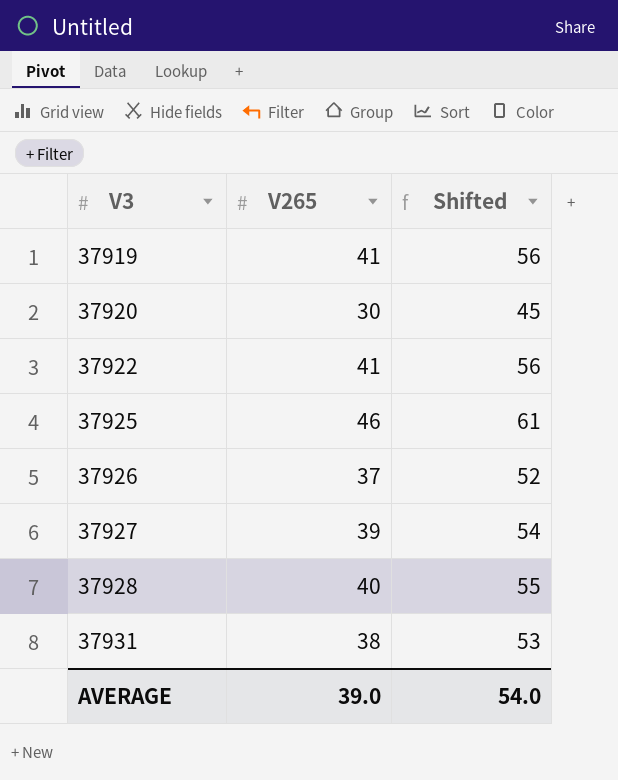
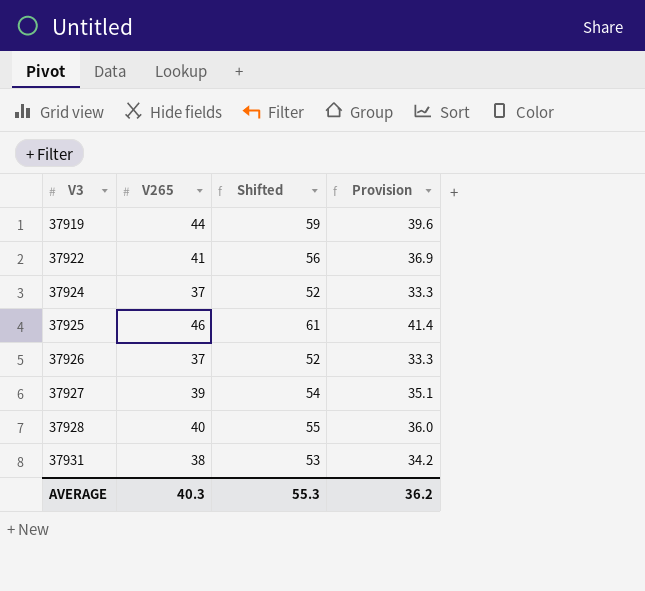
column Provision | formula: none -> [V265] * 0.9
row 37920: 30 | 45 -> none
37919 | V265: 41 -> 44
37919 | Shifted: 56 -> 59
row 37924: none -> 37 | 52 | 33.3
AVERAGE | V265: 39.0 -> 40.3
AVERAGE | Shifted: 54.0 -> 55.3

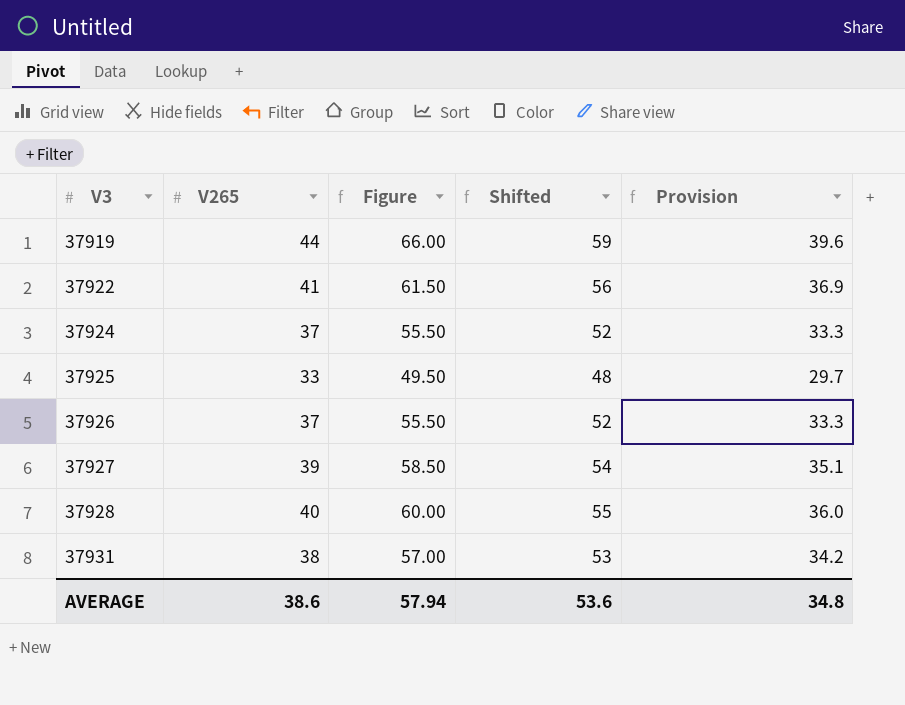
column Figure | formula: none -> [V265] * 1.5
37925 | V265: 46 -> 33
37925 | Shifted: 61 -> 48
37925 | Provision: 41.4 -> 29.7
AVERAGE | V265: 40.3 -> 38.6
AVERAGE | Shifted: 55.3 -> 53.6
AVERAGE | Provision: 36.2 -> 34.8

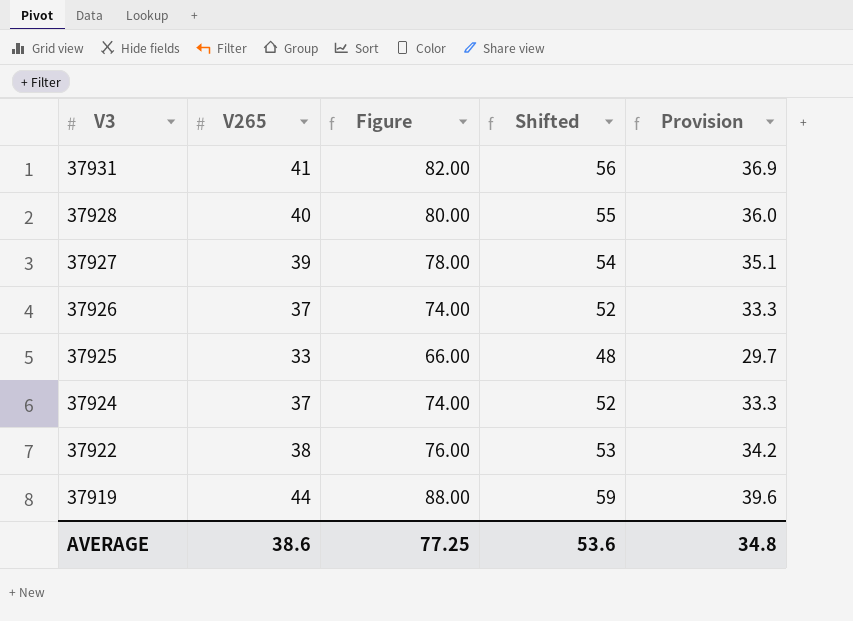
row order: V3 ascending -> V3 descending
column Figure | formula: [V265] * 1.5 -> [V265] * 2
37931 | V265: 38 -> 41
37931 | Shifted: 53 -> 56
37931 | Provision: 34.2 -> 36.9
37922 | V265: 41 -> 38
37922 | Shifted: 56 -> 53
37922 | Provision: 36.9 -> 34.2
AVERAGE | Figure: 57.94 -> 77.25

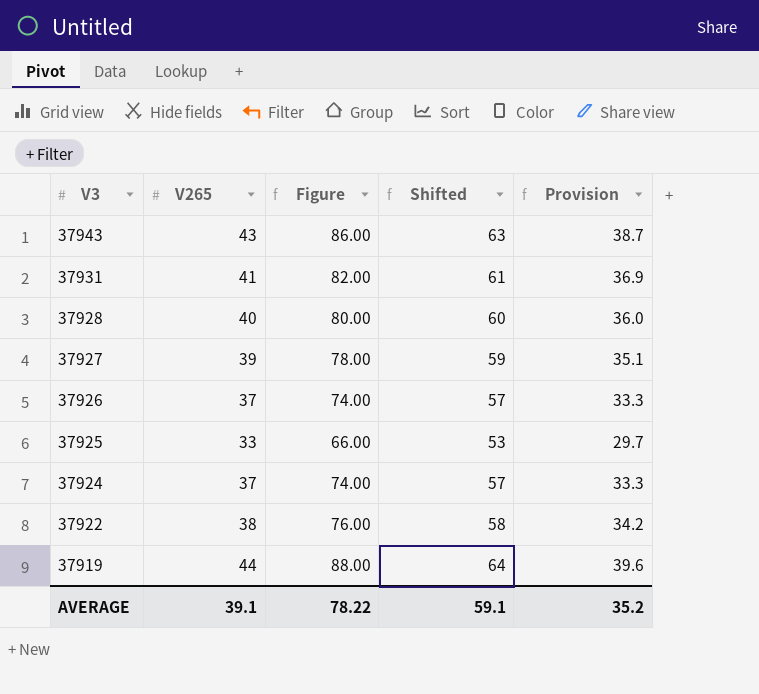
column Shifted | formula: [V265] + 15 -> [V265] + 20
row 37943: none -> 43 | 86.00 | 63 | 38.7
AVERAGE | V265: 38.6 -> 39.1
AVERAGE | Figure: 77.25 -> 78.22
AVERAGE | Shifted: 53.6 -> 59.1
AVERAGE | Provision: 34.8 -> 35.2

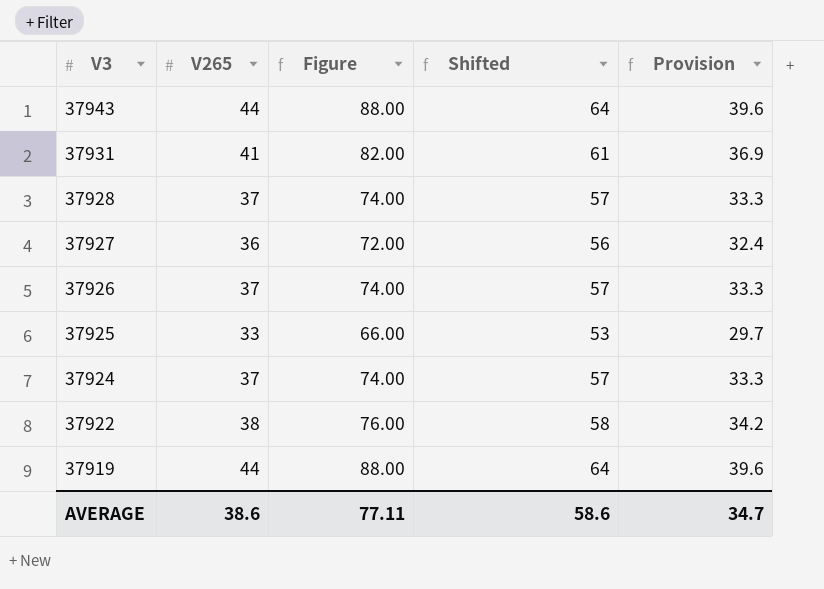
37943 | V265: 43 -> 44
37943 | Figure: 86.00 -> 88.00
37943 | Shifted: 63 -> 64
37943 | Provision: 38.7 -> 39.6
37928 | V265: 40 -> 37
37928 | Figure: 80.00 -> 74.00
37928 | Shifted: 60 -> 57
37928 | Provision: 36.0 -> 33.3
37927 | V265: 39 -> 36
37927 | Figure: 78.00 -> 72.00
37927 | Shifted: 59 -> 56
37927 | Provision: 35.1 -> 32.4
AVERAGE | V265: 39.1 -> 38.6
AVERAGE | Figure: 78.22 -> 77.11
AVERAGE | Shifted: 59.1 -> 58.6
AVERAGE | Provision: 35.2 -> 34.7

